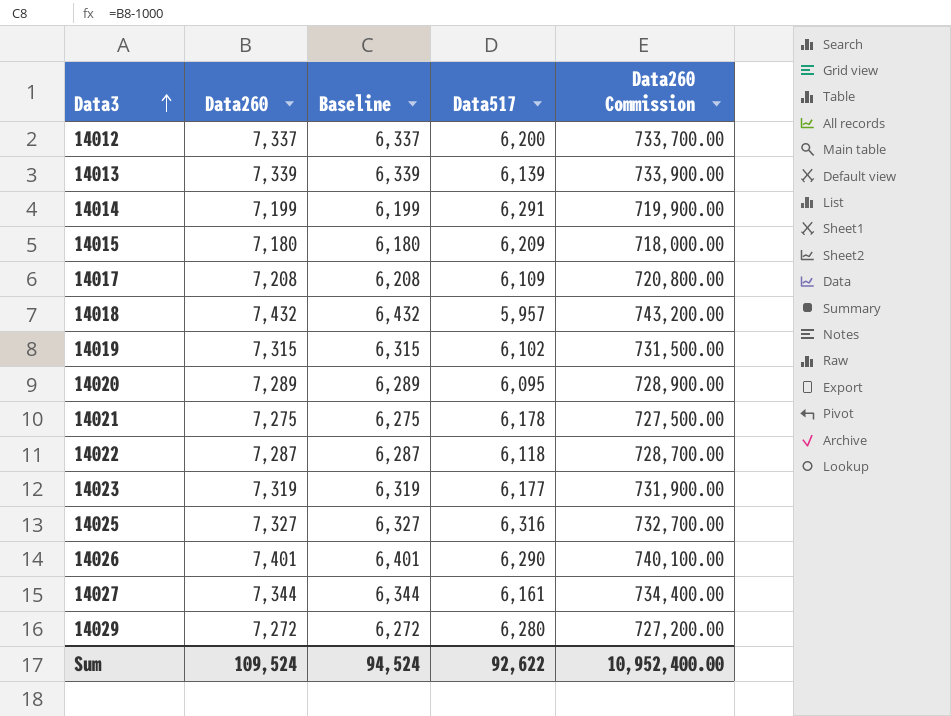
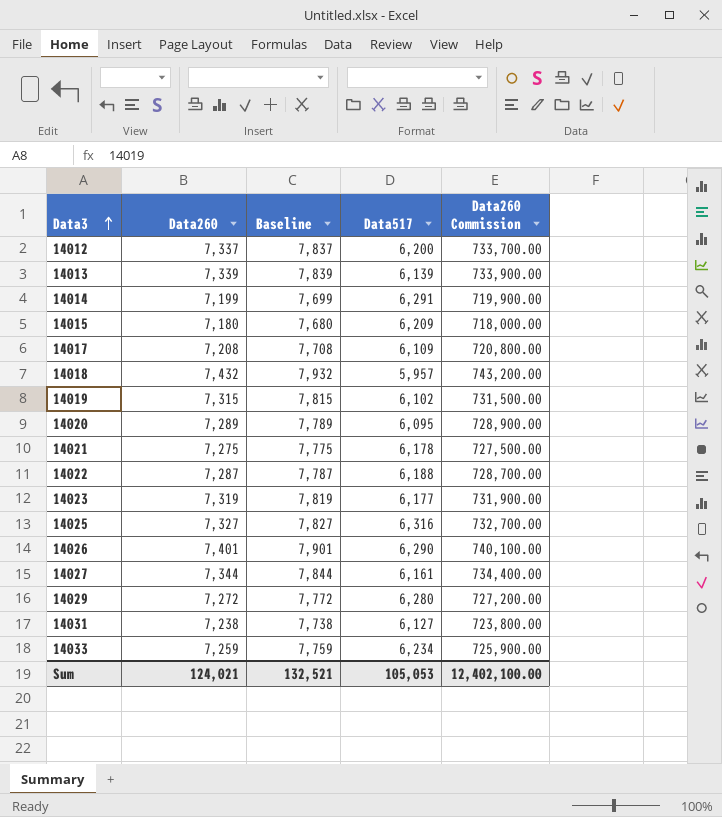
column Baseline | formula: [Data260] - 1000 -> [Data260] + 500
14022 | Data517: 6,118 -> 6,188
row 14031: none -> 7,238 | 7,738 | 6,127 | 723,800.00
row 14033: none -> 7,259 | 7,759 | 6,234 | 725,900.00
Sum | Data260: 109,524 -> 124,021
Sum | Baseline: 94,524 -> 132,521
Sum | Data517: 92,622 -> 105,053
Sum | Data260 Commission: 10,952,400.00 -> 12,402,100.00

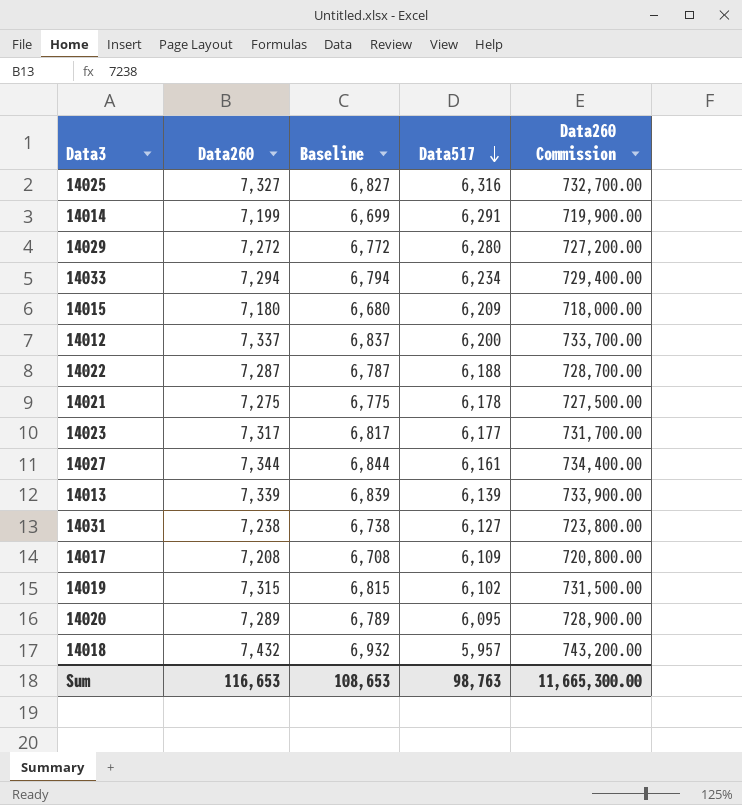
row order: Data3 ascending -> Data517 descending
column Baseline | formula: [Data260] + 500 -> [Data260] - 500
row 14026: 7,401 | 7,901 | 6,290 | 740,100.00 -> none
14033 | Data260: 7,259 -> 7,294
14033 | Data260 Commission: 725,900.00 -> 729,400.00
14023 | Data260: 7,319 -> 7,317
14023 | Data260 Commission: 731,900.00 -> 731,700.00
Sum | Data260: 124,021 -> 116,653
Sum | Baseline: 132,521 -> 108,653
Sum | Data517: 105,053 -> 98,763
Sum | Data260 Commission: 12,402,100.00 -> 11,665,300.00

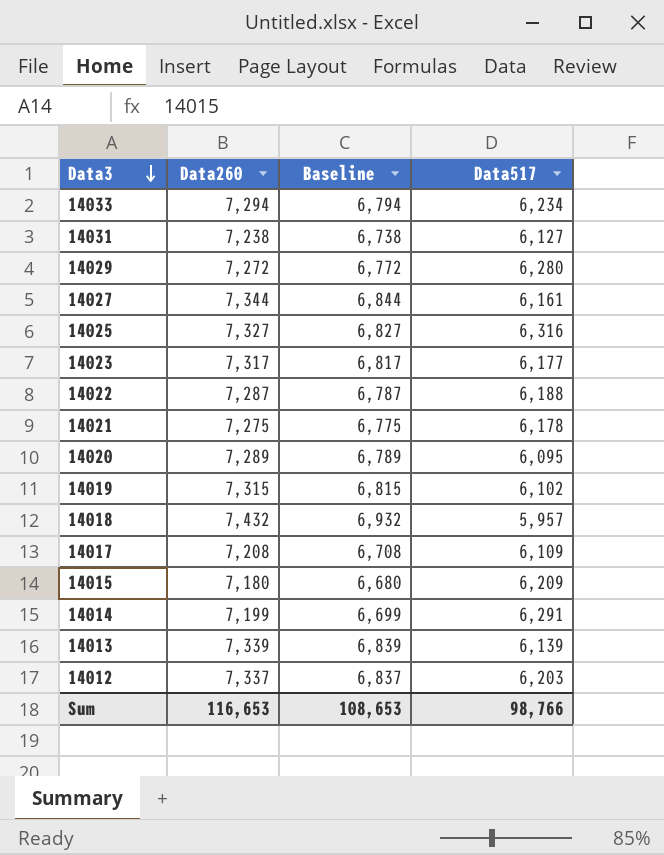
row order: Data517 descending -> Data3 descending
column Data260 Commission | formula: [Data260] * 100 -> none
14012 | Data517: 6,200 -> 6,203
Sum | Data517: 98,763 -> 98,766

